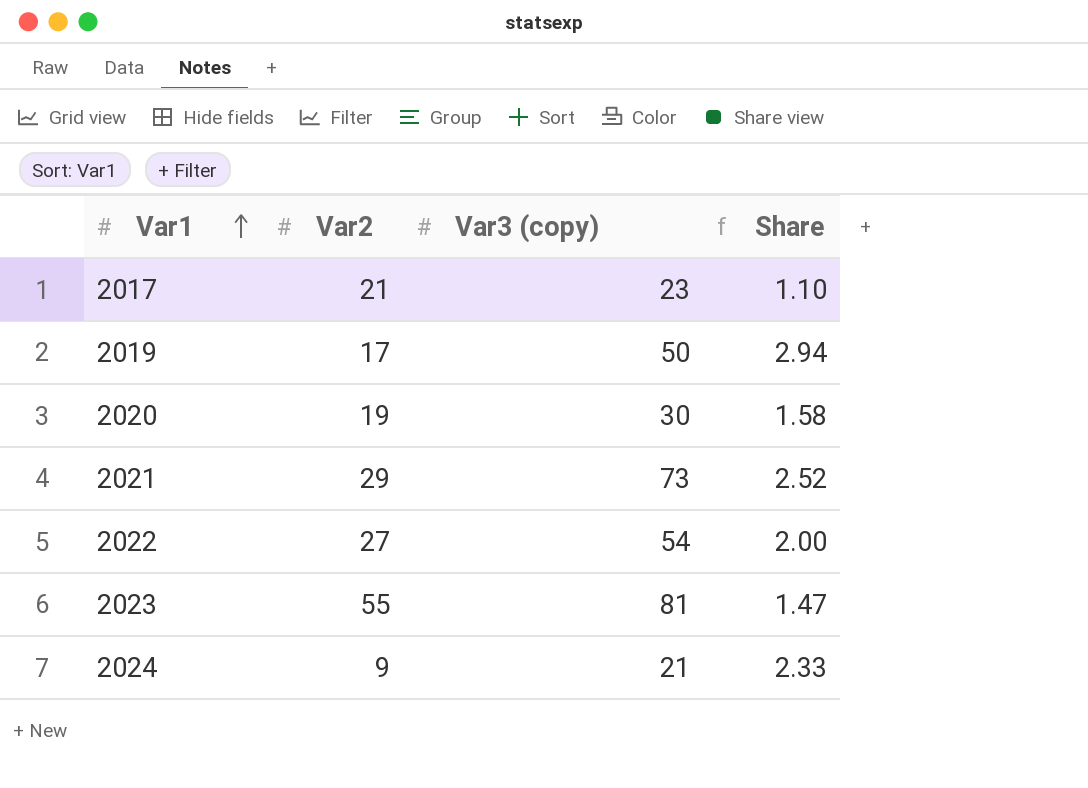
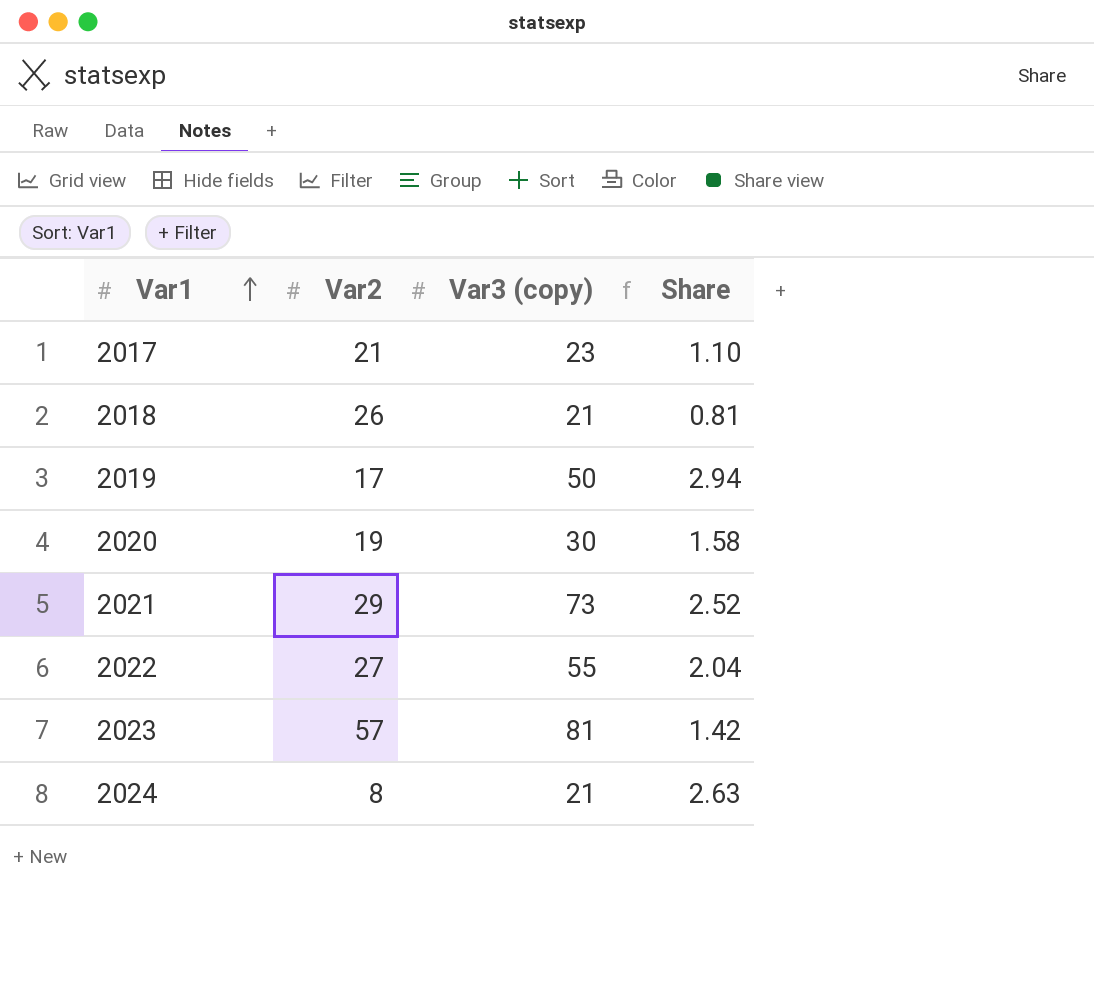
row 2018: none -> 26 | 21 | 0.81
2022 | Var3 (copy): 54 -> 55
2022 | Share: 2.00 -> 2.04
2023 | Var2: 55 -> 57
2023 | Share: 1.47 -> 1.42
2024 | Var2: 9 -> 8
2024 | Share: 2.33 -> 2.63

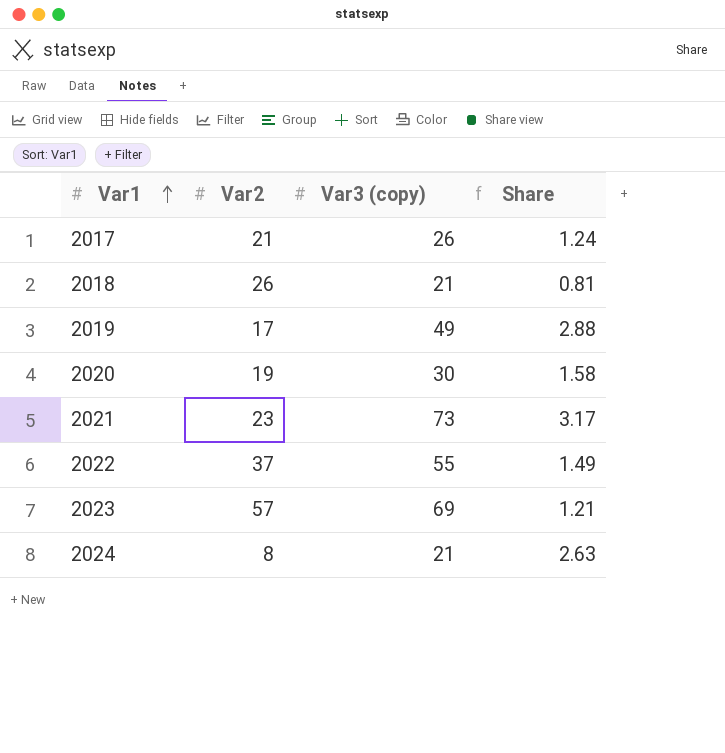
2017 | Var3 (copy): 23 -> 26
2017 | Share: 1.10 -> 1.24
2019 | Var3 (copy): 50 -> 49
2019 | Share: 2.94 -> 2.88
2021 | Var2: 29 -> 23
2021 | Share: 2.52 -> 3.17
2022 | Var2: 27 -> 37
2022 | Share: 2.04 -> 1.49
2023 | Var3 (copy): 81 -> 69
2023 | Share: 1.42 -> 1.21

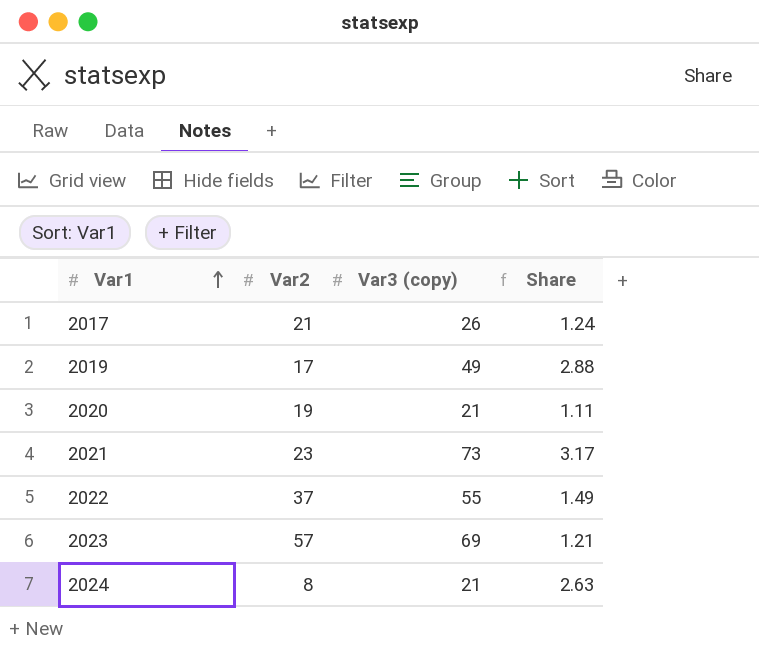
row 2018: 26 | 21 | 0.81 -> none
2020 | Var3 (copy): 30 -> 21
2020 | Share: 1.58 -> 1.11

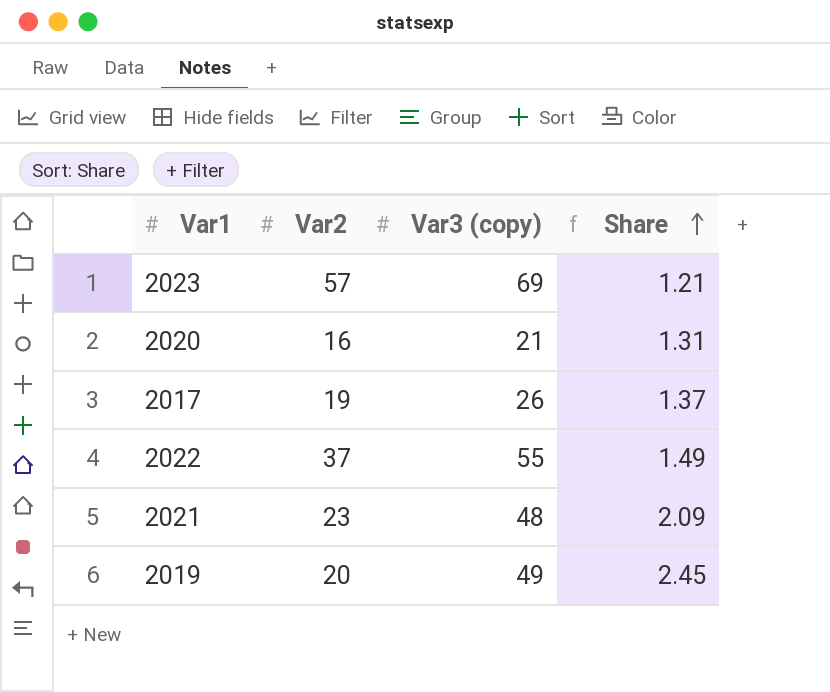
row order: Var1 ascending -> Share ascending
row 2024: 8 | 21 | 2.63 -> none
2020 | Var2: 19 -> 16
2020 | Share: 1.11 -> 1.31
2017 | Var2: 21 -> 19
2017 | Share: 1.24 -> 1.37
2021 | Var3 (copy): 73 -> 48
2021 | Share: 3.17 -> 2.09
2019 | Var2: 17 -> 20
2019 | Share: 2.88 -> 2.45

